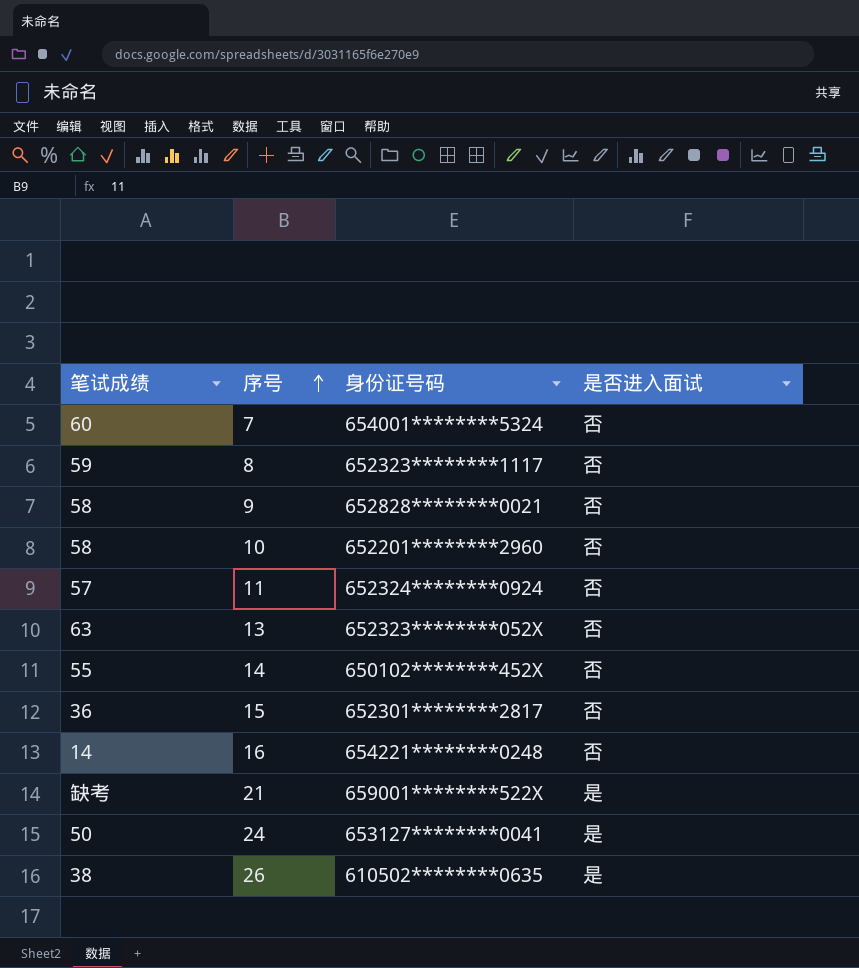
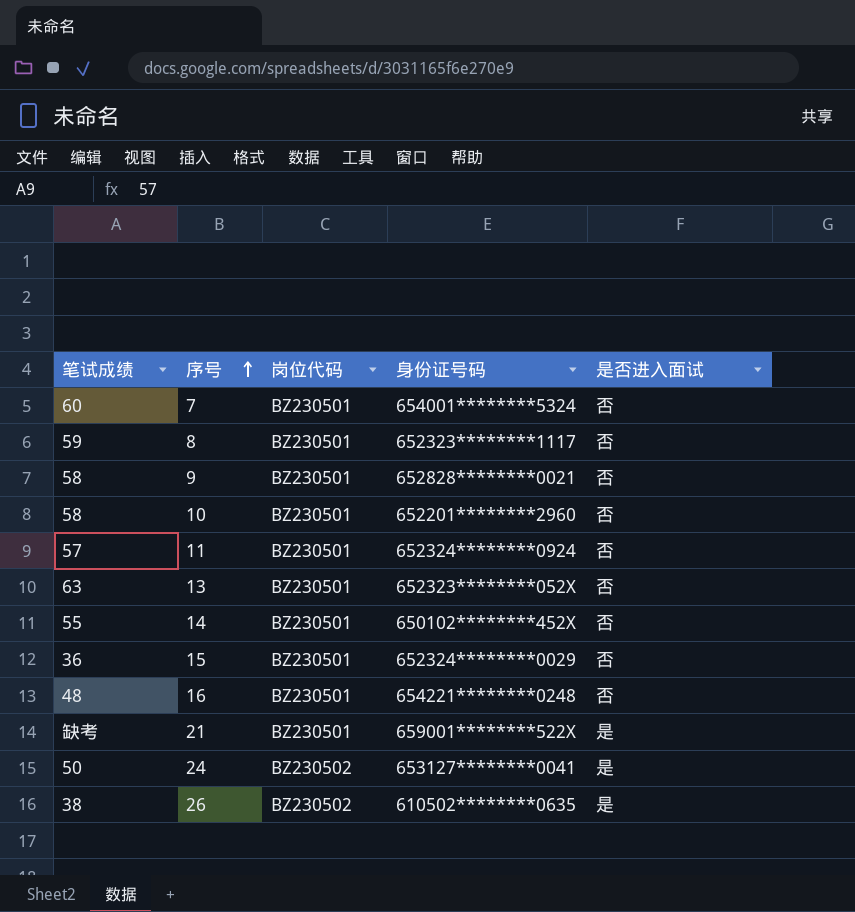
column 岗位代码 | position: none -> 3
15 | 身份证号码: 652301********2817 -> 652324********0029
16 | 笔试成绩: 14 -> 48

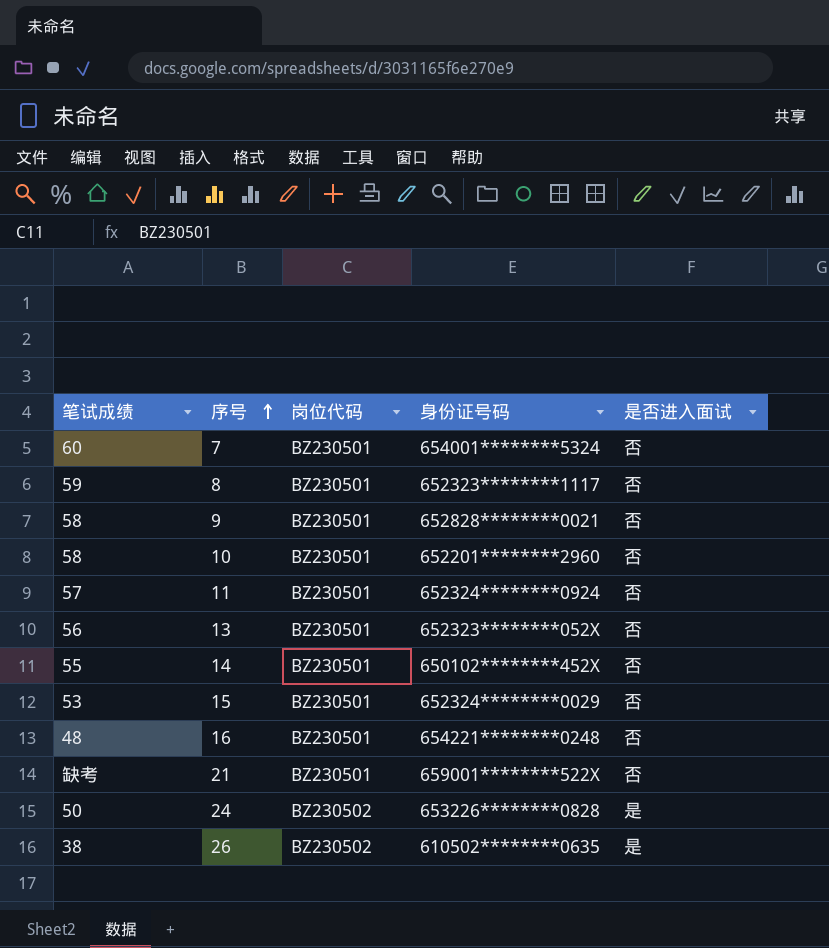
13 | 笔试成绩: 63 -> 56
15 | 笔试成绩: 36 -> 53
21 | 是否进入面试: 是 -> 否
24 | 身份证号码: 653127********0041 -> 653226********0828

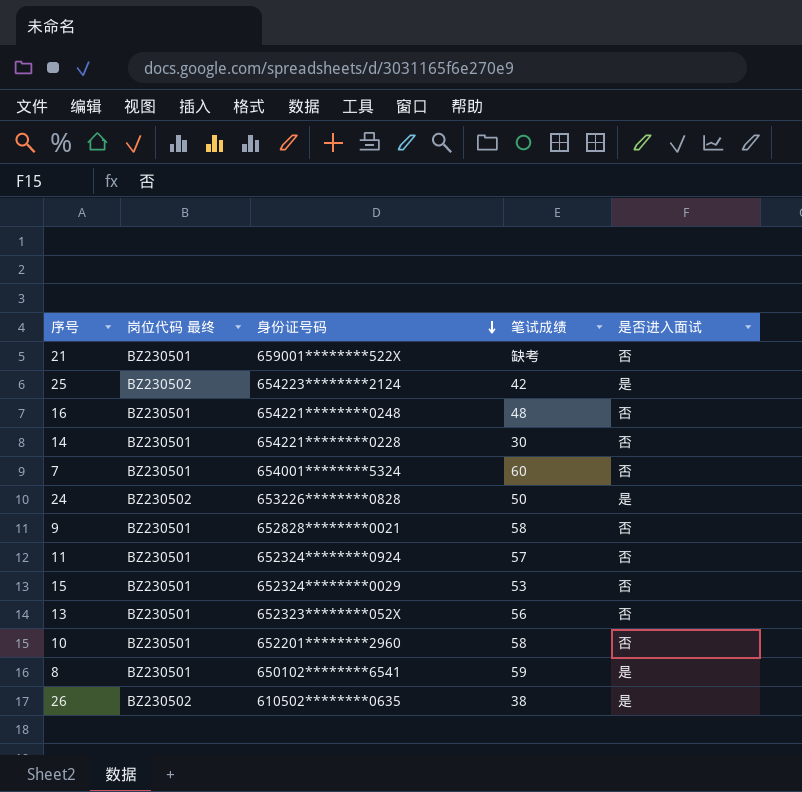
row order: 序号 ascending -> 身份证号码 descending
column name: 岗位代码 -> 岗位代码 最终
column 笔试成绩 | position: 1 -> 4
row 25: none -> BZ230502 | 654223********2124 | 42 | 是
14 | 身份证号码: 650102********452X -> 654221********0228
14 | 笔试成绩: 55 -> 30
8 | 身份证号码: 652323********1117 -> 650102********6541
8 | 是否进入面试: 否 -> 是

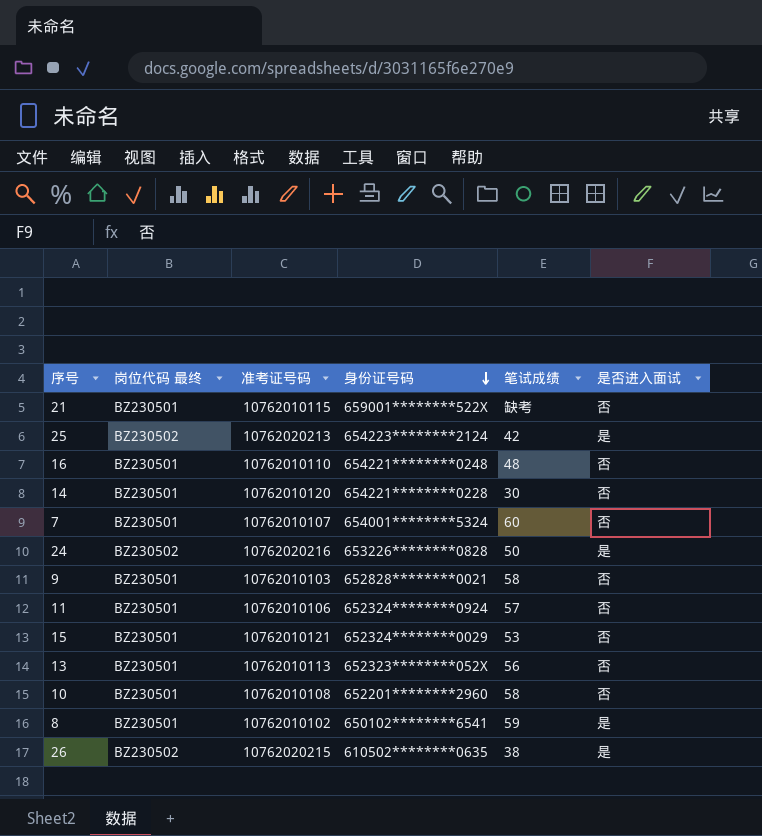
column 准考证号码 | position: none -> 3

